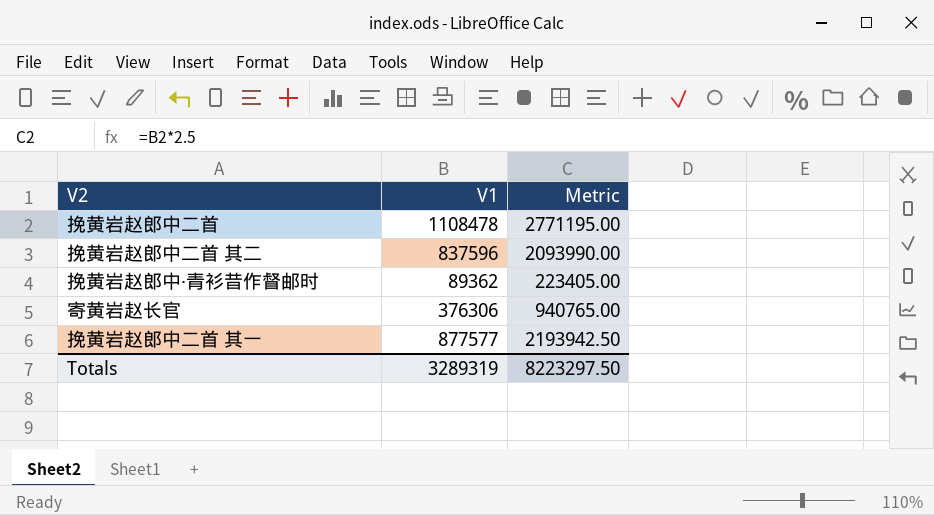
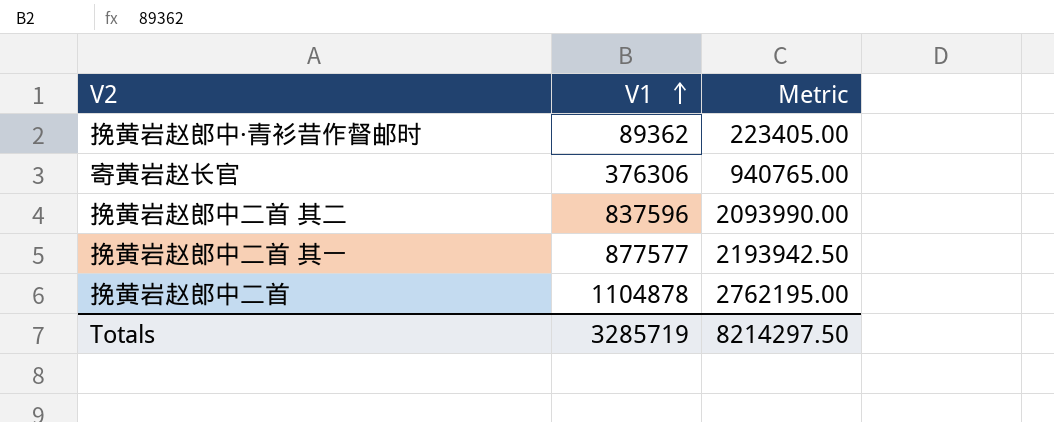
row order: none -> V1 ascending
挽黄岩赵郎中二首 | V1: 1108478 -> 1104878
挽黄岩赵郎中二首 | Metric: 2771195.00 -> 2762195.00
Totals | V1: 3289319 -> 3285719
Totals | Metric: 8223297.50 -> 8214297.50

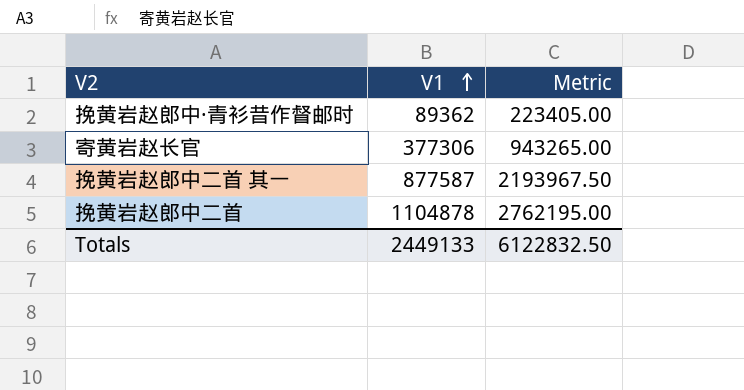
row 挽黄岩赵郎中二首 其二: 837596 | 2093990.00 -> none
寄黄岩赵长官 | V1: 376306 -> 377306
寄黄岩赵长官 | Metric: 940765.00 -> 943265.00
挽黄岩赵郎中二首 其一 | V1: 877577 -> 877587
挽黄岩赵郎中二首 其一 | Metric: 2193942.50 -> 2193967.50
Totals | V1: 3285719 -> 2449133
Totals | Metric: 8214297.50 -> 6122832.50

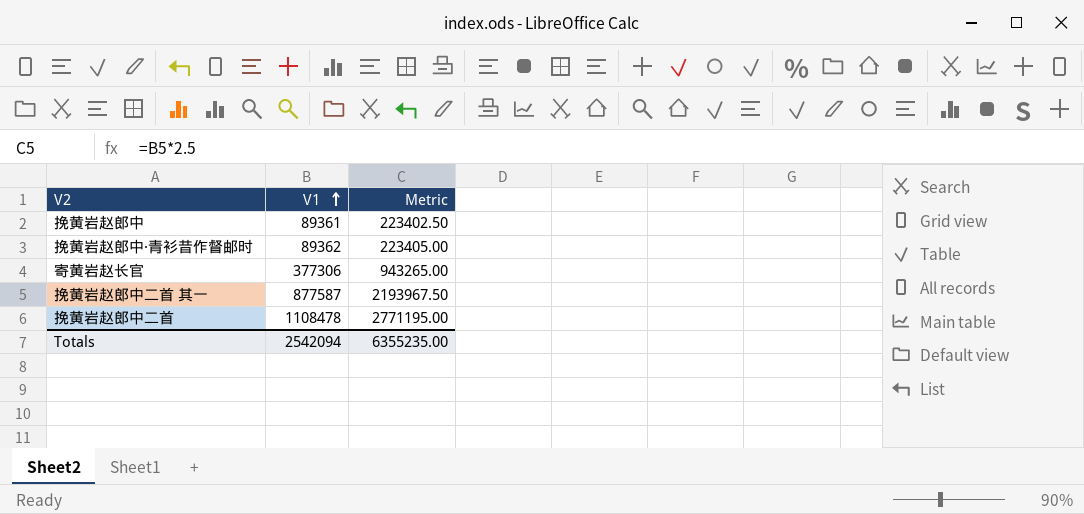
row 挽黄岩赵郎中: none -> 89361 | 223402.50
挽黄岩赵郎中二首 | V1: 1104878 -> 1108478
挽黄岩赵郎中二首 | Metric: 2762195.00 -> 2771195.00
Totals | V1: 2449133 -> 2542094
Totals | Metric: 6122832.50 -> 6355235.00

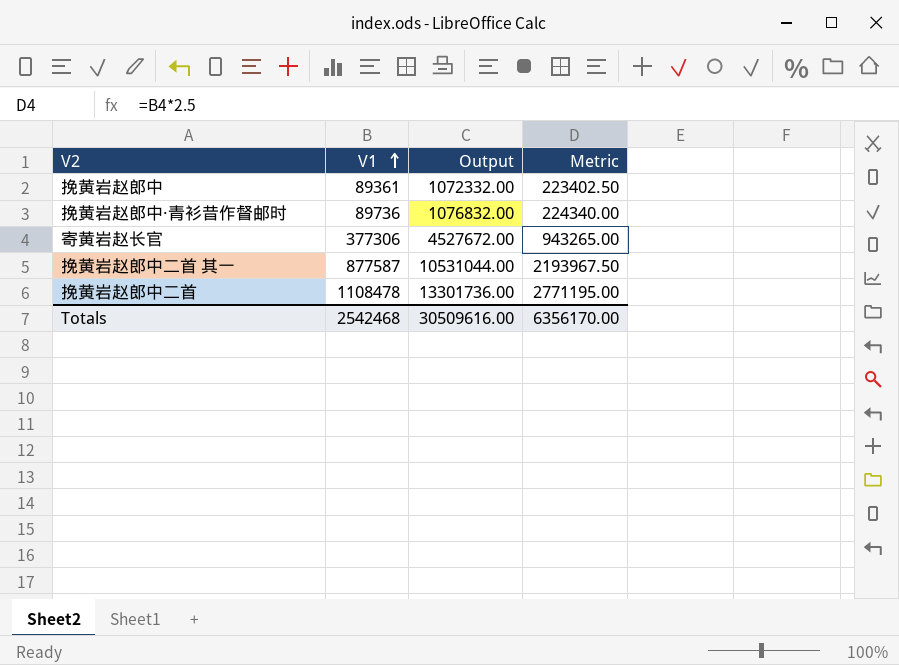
column Output | formula: none -> [V1] * 12
挽黄岩赵郎中·青衫昔作督邮时 | V1: 89362 -> 89736
挽黄岩赵郎中·青衫昔作督邮时 | Metric: 223405.00 -> 224340.00
Totals | V1: 2542094 -> 2542468
Totals | Metric: 6355235.00 -> 6356170.00

